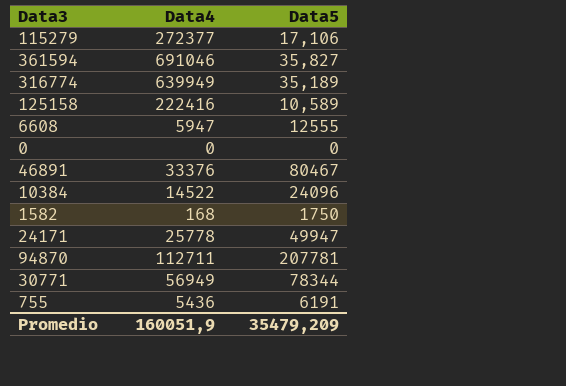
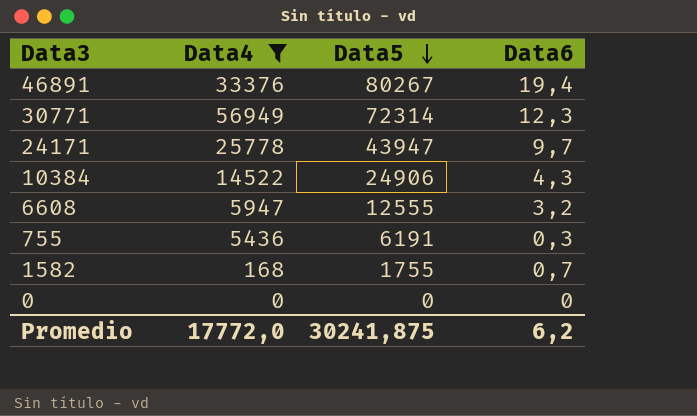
filter: none -> Data4 <= 56949
row order: none -> Data5 descending
column Data6 | position: none -> 4
46891 | Data5: 80467 -> 80267
30771 | Data5: 78344 -> 72314
24171 | Data5: 49947 -> 43947
10384 | Data5: 24096 -> 24906
1582 | Data5: 1750 -> 1755
Promedio | Data4: 160051,9 -> 17772,0
Promedio | Data5: 35479,209 -> 30241,875

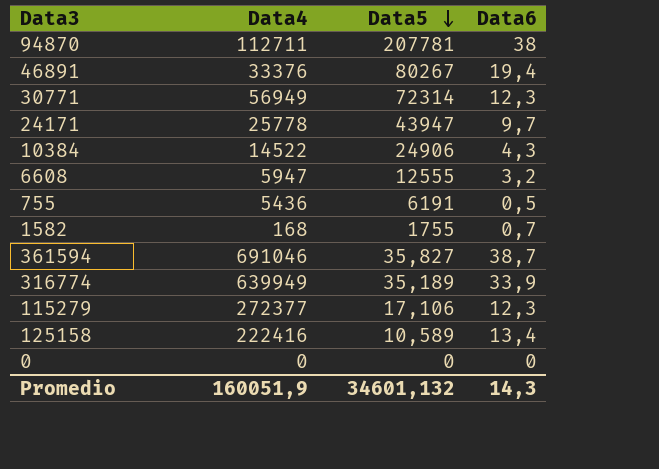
filter: Data4 <= 56949 -> none
755 | Data6: 0,3 -> 0,5
Promedio | Data4: 17772,0 -> 160051,9
Promedio | Data5: 30241,875 -> 34601,132
Promedio | Data6: 6,2 -> 14,3

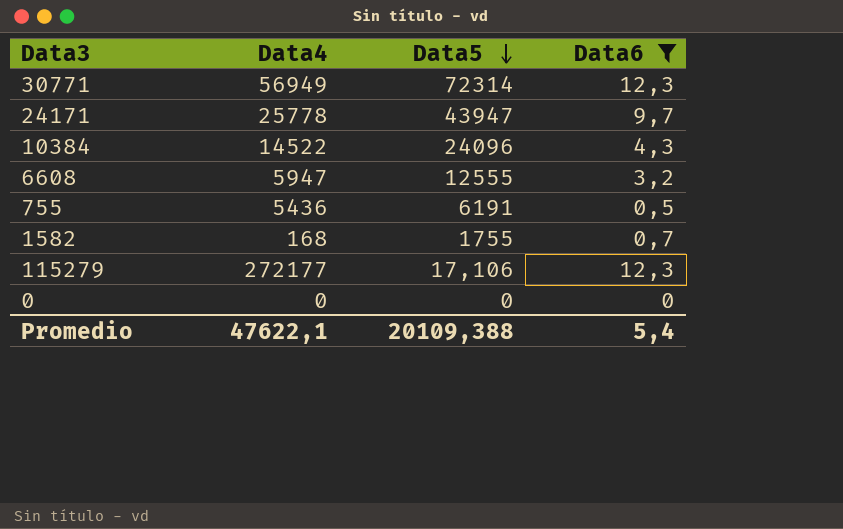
filter: none -> Data6 <= 12,3
10384 | Data5: 24906 -> 24096
115279 | Data4: 272377 -> 272177
Promedio | Data4: 160051,9 -> 47622,1
Promedio | Data5: 34601,132 -> 20109,388
Promedio | Data6: 14,3 -> 5,4

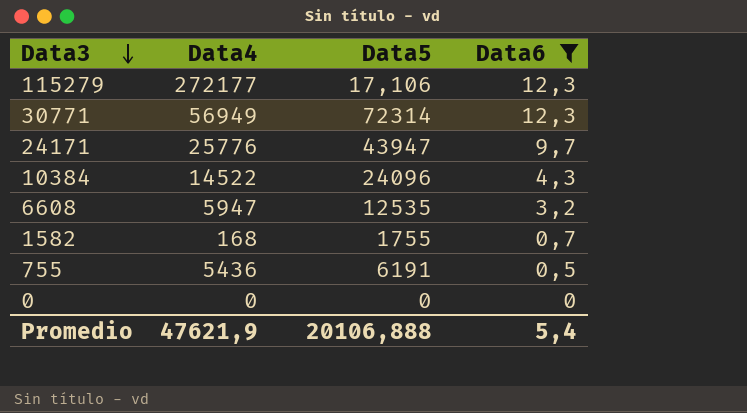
row order: Data5 descending -> Data3 descending
24171 | Data4: 25778 -> 25776
6608 | Data5: 12555 -> 12535
Promedio | Data4: 47622,1 -> 47621,9
Promedio | Data5: 20109,388 -> 20106,888

